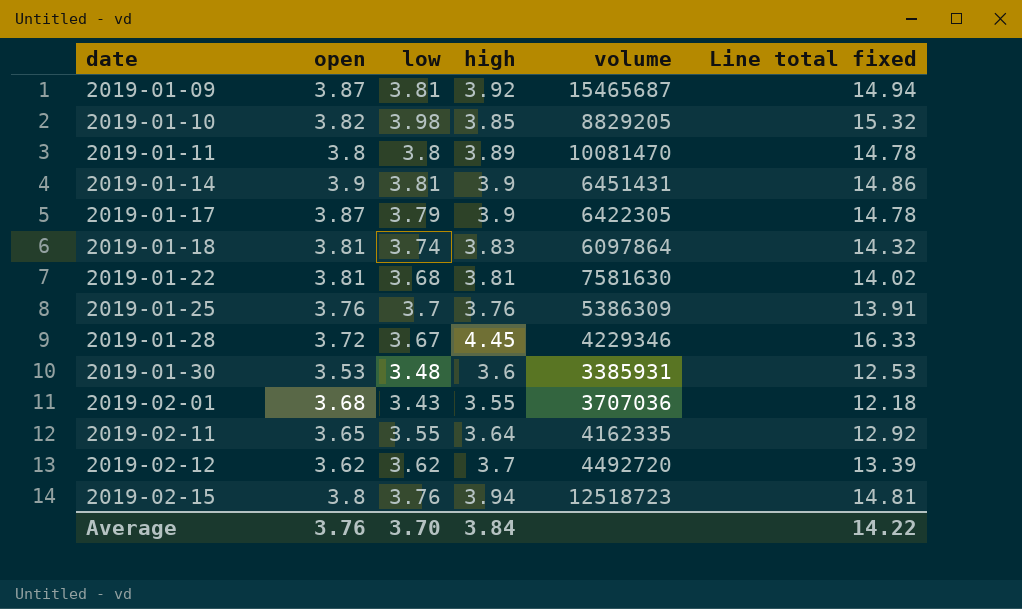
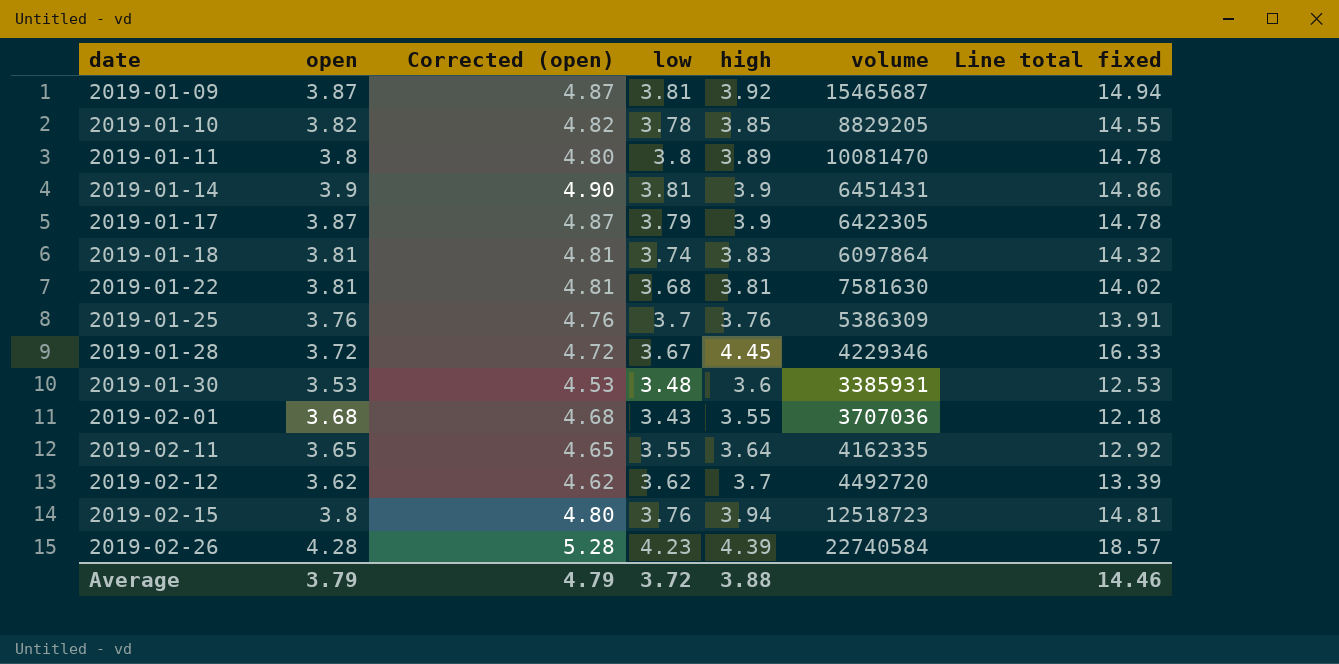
column Corrected (open) | formula: none -> [open] + 1
2019-01-10 | low: 3.98 -> 3.78
2019-01-10 | Line total fixed: 15.32 -> 14.55
row 2019-02-26: none -> 4.28 | 5.28 | 4.23 | 4.39 | 22740584 | 18.57
Average | open: 3.76 -> 3.79
Average | low: 3.70 -> 3.72
Average | high: 3.84 -> 3.88
Average | Line total fixed: 14.22 -> 14.46

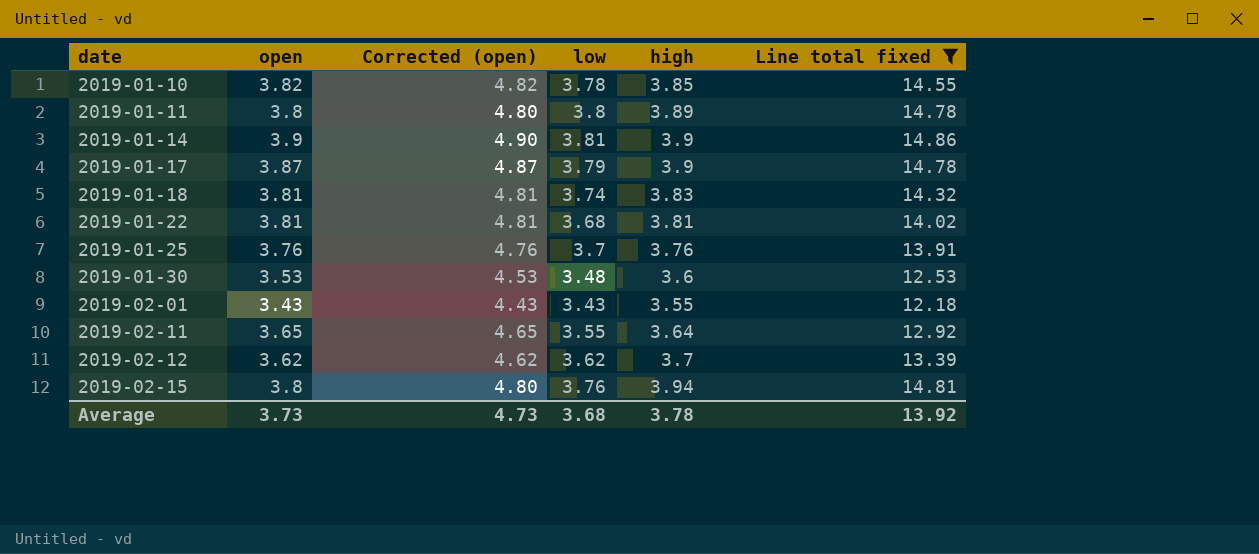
filter: none -> Line total fixed <= 14.86
column volume | position: 6 -> none
2019-02-01 | open: 3.68 -> 3.43
2019-02-01 | Corrected (open): 4.68 -> 4.43
Average | open: 3.79 -> 3.73
Average | Corrected (open): 4.79 -> 4.73
Average | low: 3.72 -> 3.68
Average | high: 3.88 -> 3.78
Average | Line total fixed: 14.46 -> 13.92

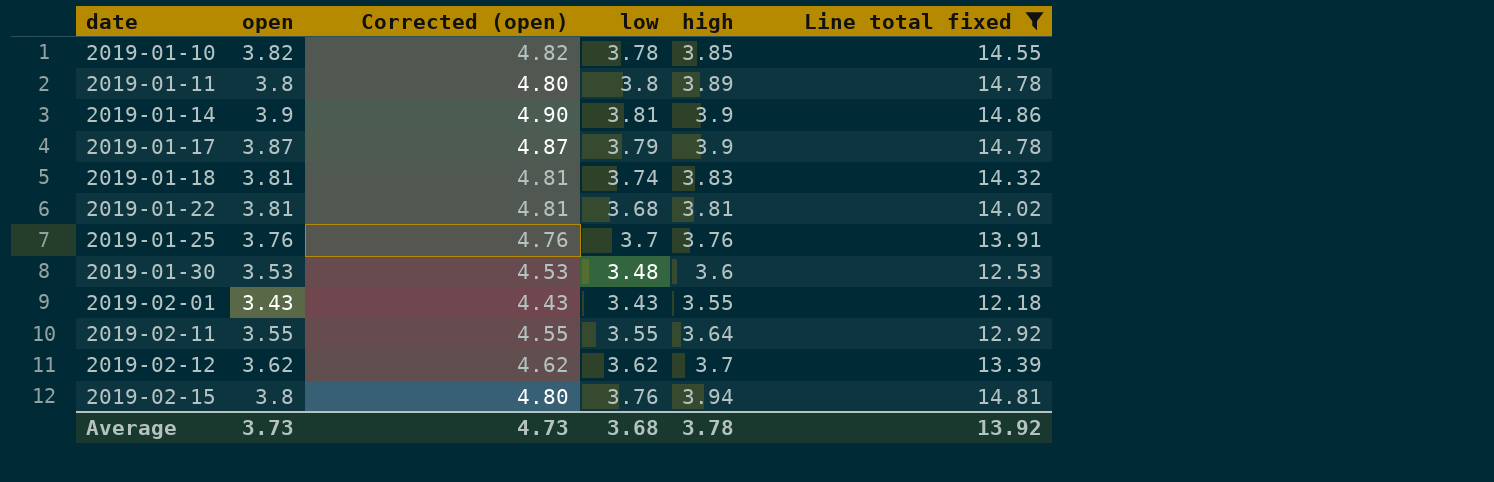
2019-02-11 | open: 3.65 -> 3.55
2019-02-11 | Corrected (open): 4.65 -> 4.55

